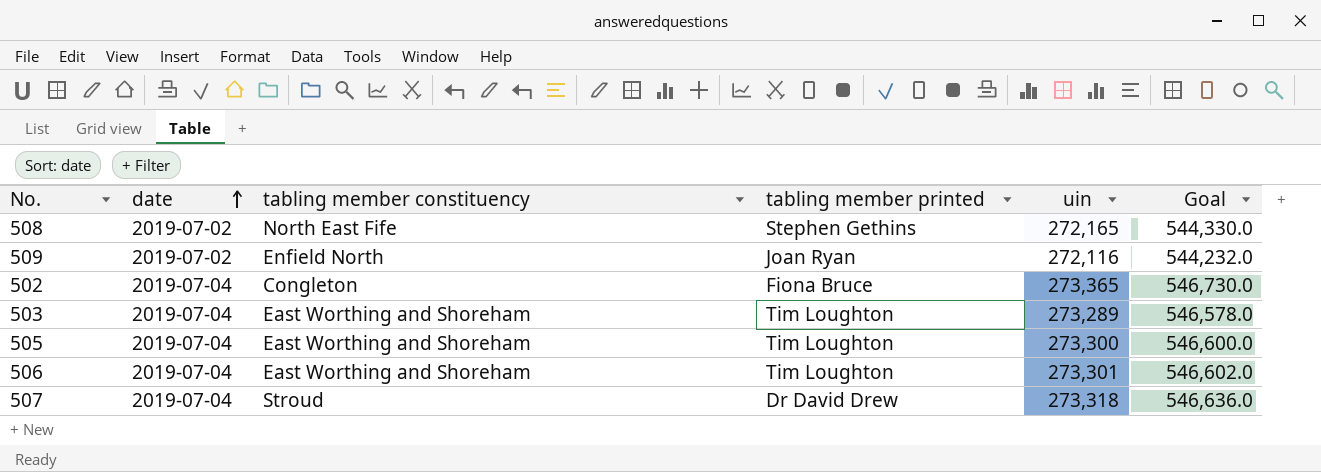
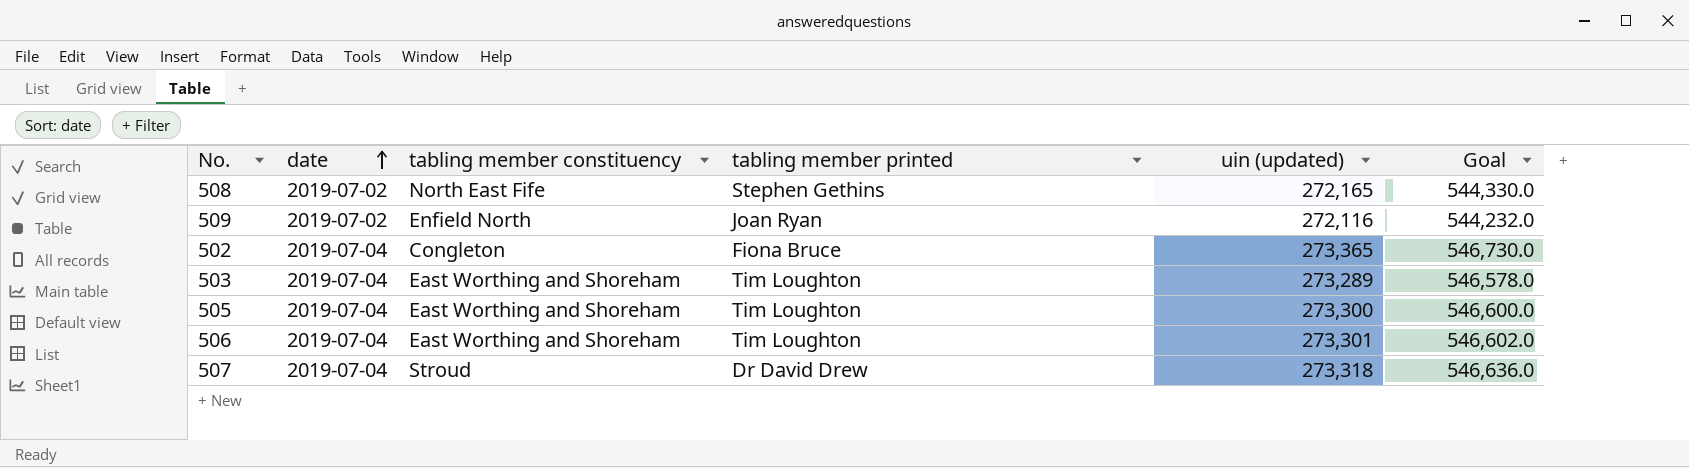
column name: uin -> uin (updated)

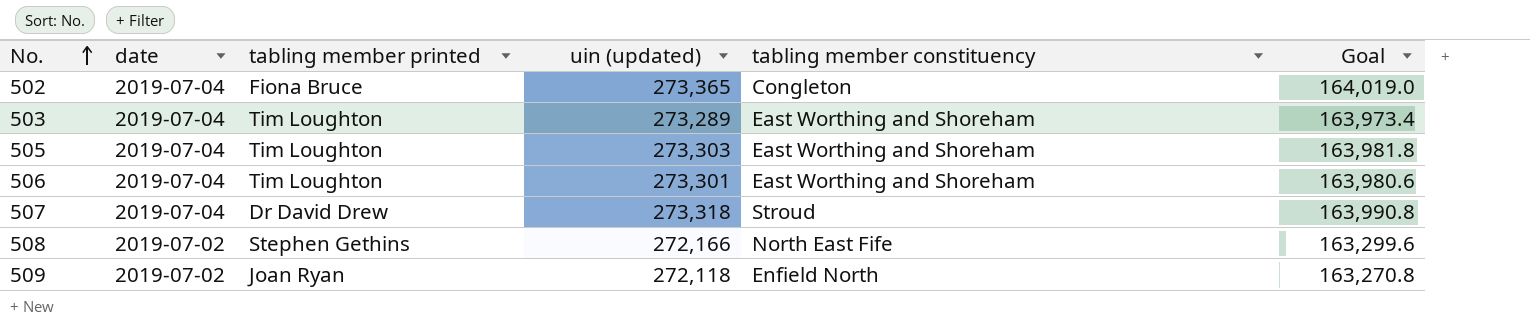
row order: date ascending -> No. ascending
column tabling member constituency | position: 3 -> 5
column Goal | formula: [uin (updated)] * 2 -> [uin (updated)] * 0.6
505 | uin (updated): 273,300 -> 273,303
508 | uin (updated): 272,165 -> 272,166
509 | uin (updated): 272,116 -> 272,118

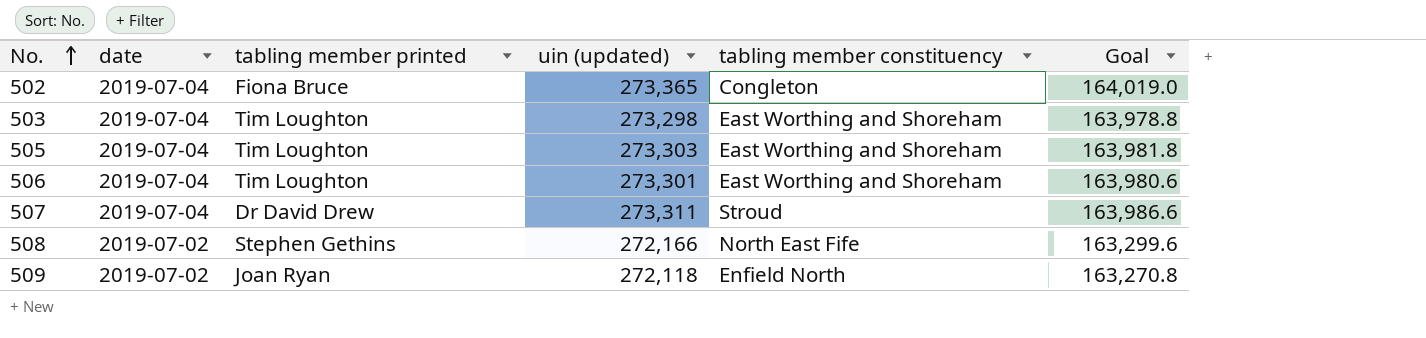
503 | uin (updated): 273,289 -> 273,298
503 | Goal: 163,973.4 -> 163,978.8
507 | uin (updated): 273,318 -> 273,311
507 | Goal: 163,990.8 -> 163,986.6

